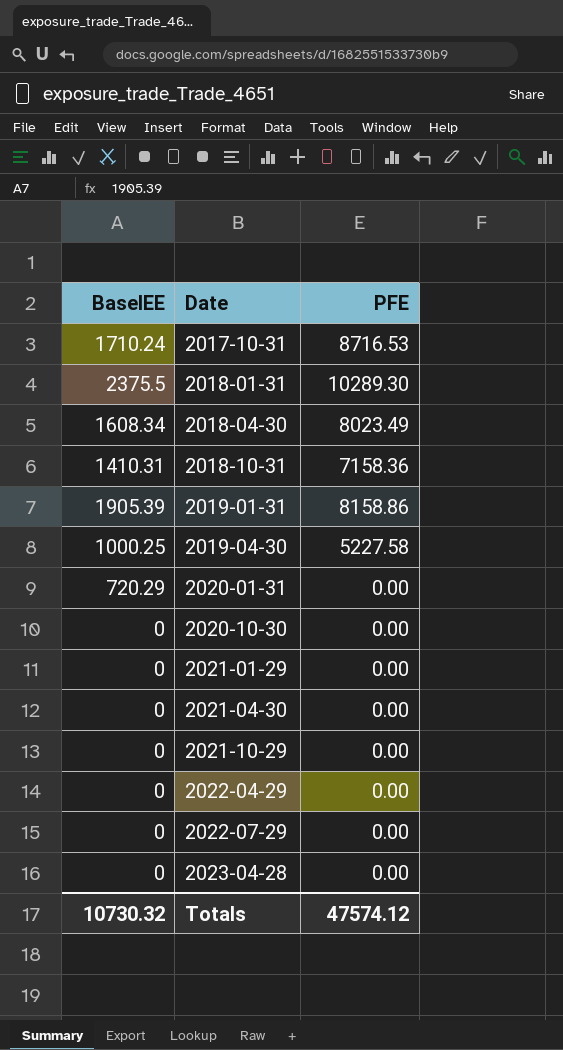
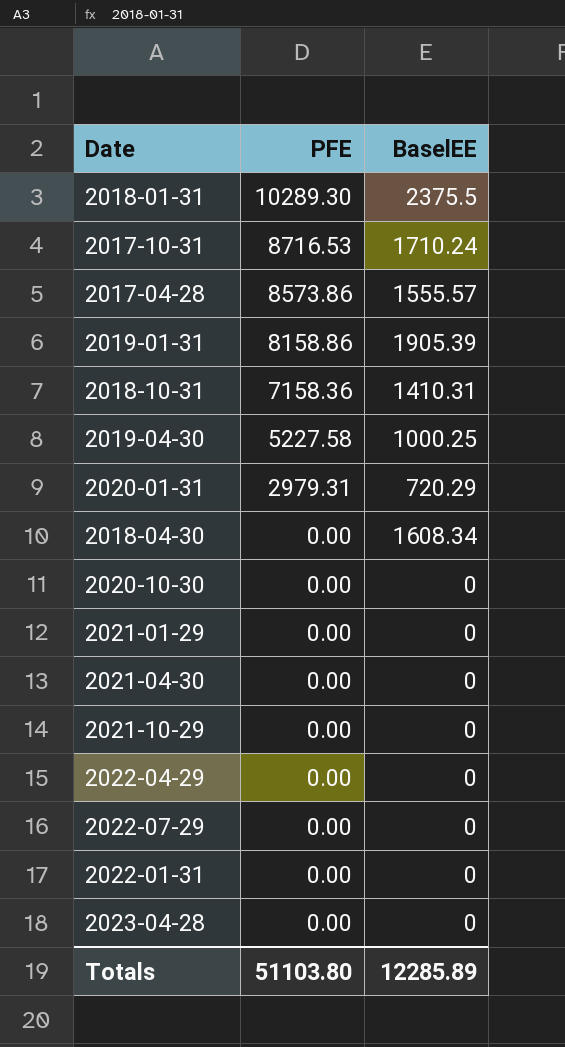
row order: Date ascending -> PFE descending
column BaselEE | position: 1 -> 3
row 2017-04-28: none -> 8573.86 | 1555.57
2020-01-31 | PFE: 0.00 -> 2979.31
2018-04-30 | PFE: 8023.49 -> 0.00
row 2022-01-31: none -> 0.00 | 0
Totals | PFE: 47574.12 -> 51103.80
Totals | BaselEE: 10730.32 -> 12285.89

